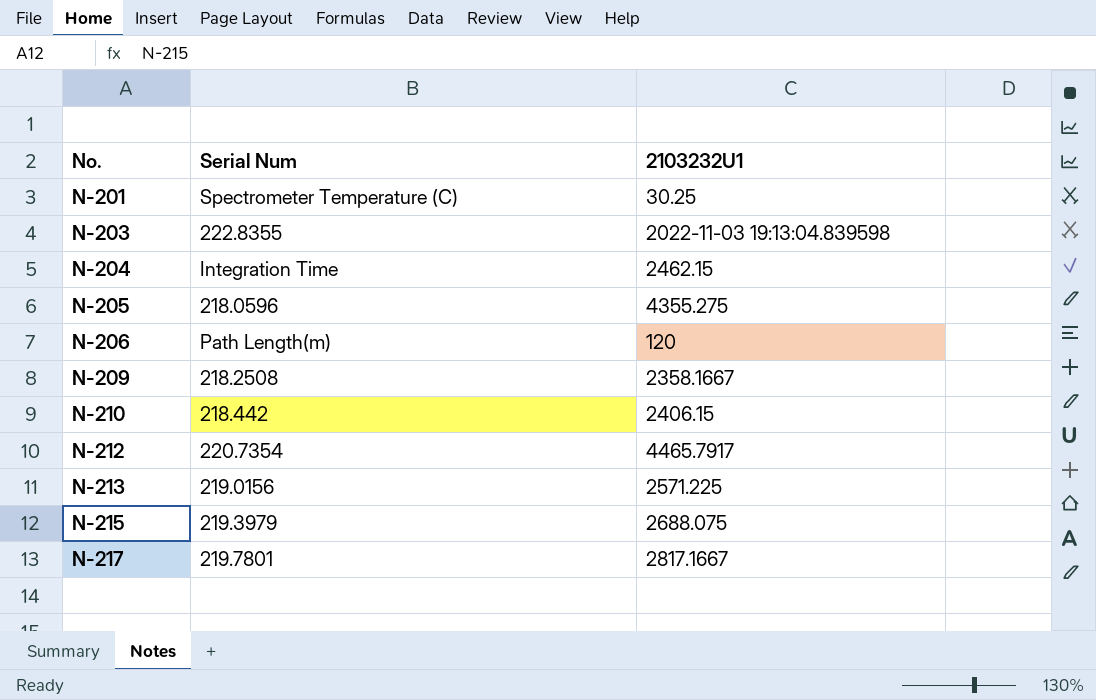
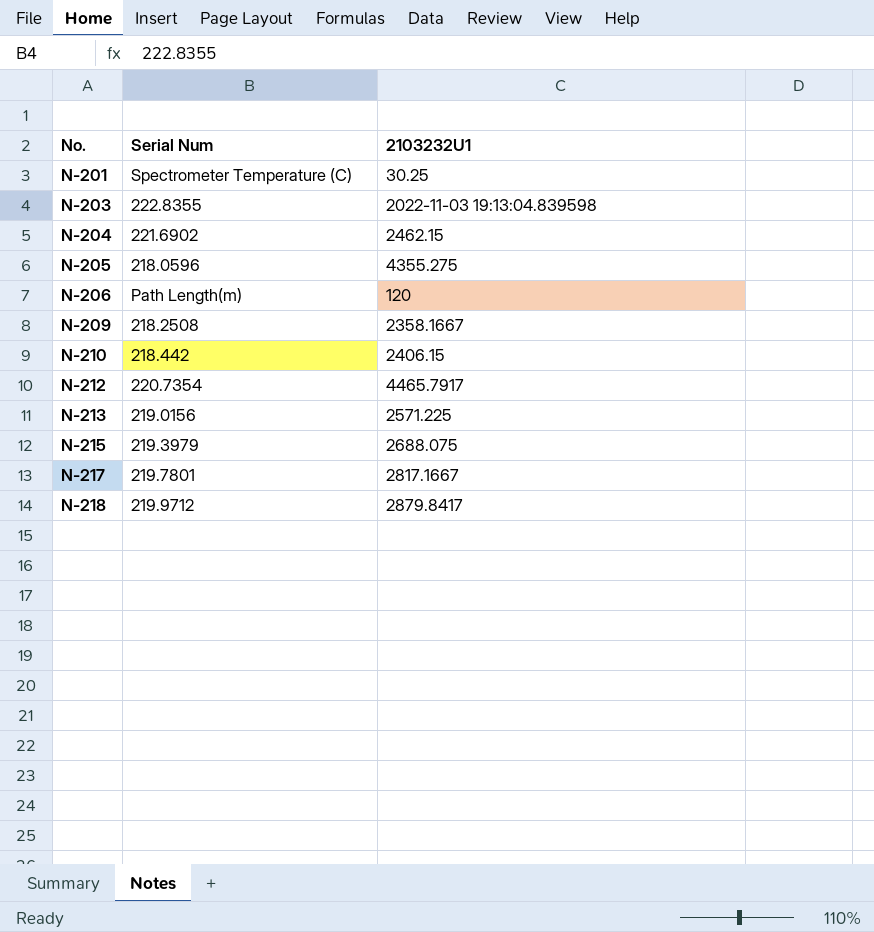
N-204 | Serial Num: Integration Time -> 221.6902
row N-218: none -> 219.9712 | 2879.8417

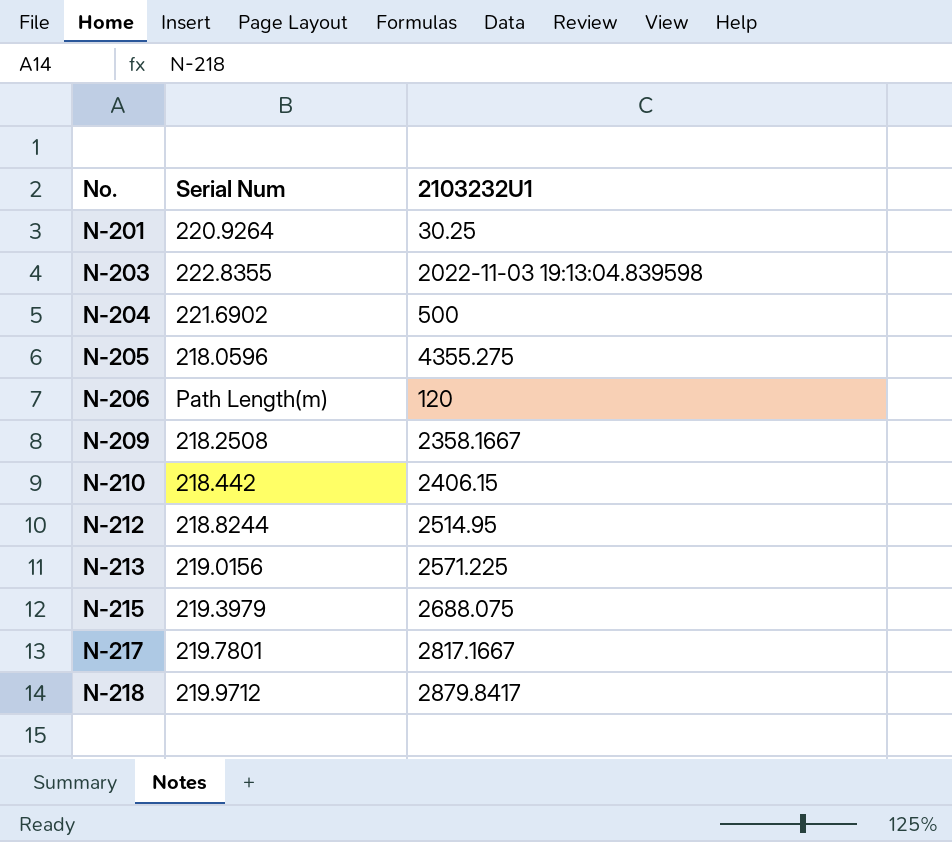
N-201 | Serial Num: Spectrometer Temperature (C) -> 220.9264
N-204 | 2103232U1: 2462.15 -> 500
N-212 | Serial Num: 220.7354 -> 218.8244
N-212 | 2103232U1: 4465.7917 -> 2514.95

